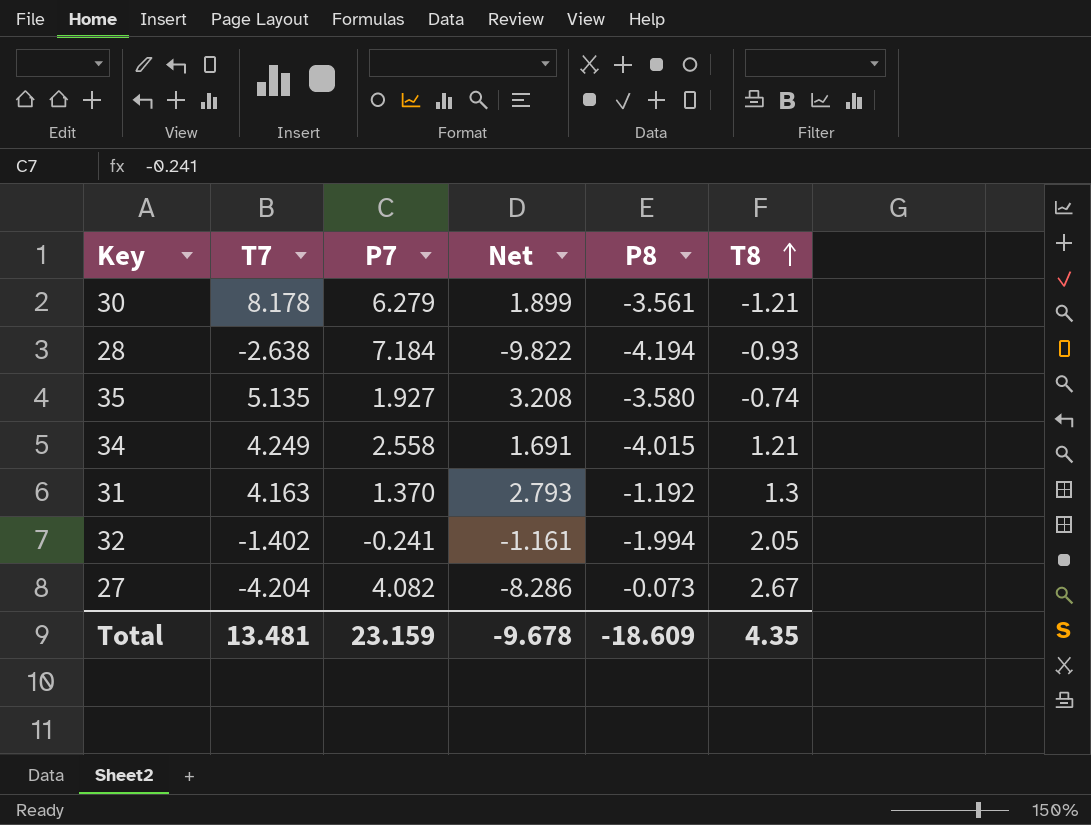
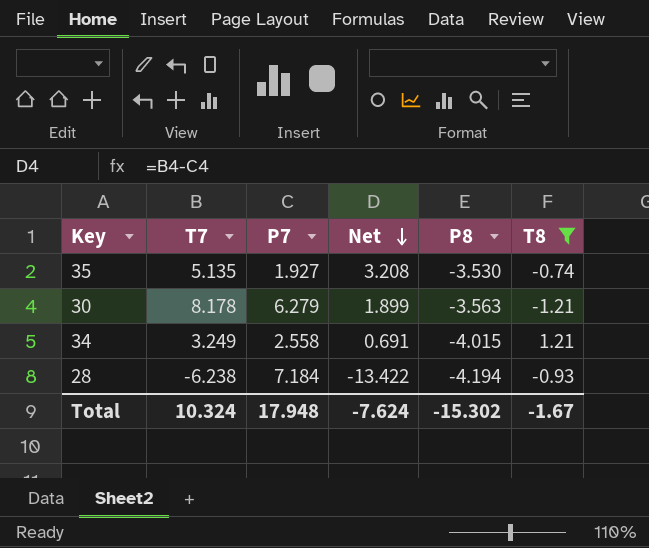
filter: none -> T8 <= 1.21
row order: T8 ascending -> Net descending
35 | P8: -3.580 -> -3.530
30 | P8: -3.561 -> -3.563
34 | T7: 4.249 -> 3.249
34 | Net: 1.691 -> 0.691
28 | T7: -2.638 -> -6.238
28 | Net: -9.822 -> -13.422
Total | T7: 13.481 -> 10.324
Total | P7: 23.159 -> 17.948
Total | Net: -9.678 -> -7.624
Total | P8: -18.609 -> -15.302
Total | T8: 4.35 -> -1.67

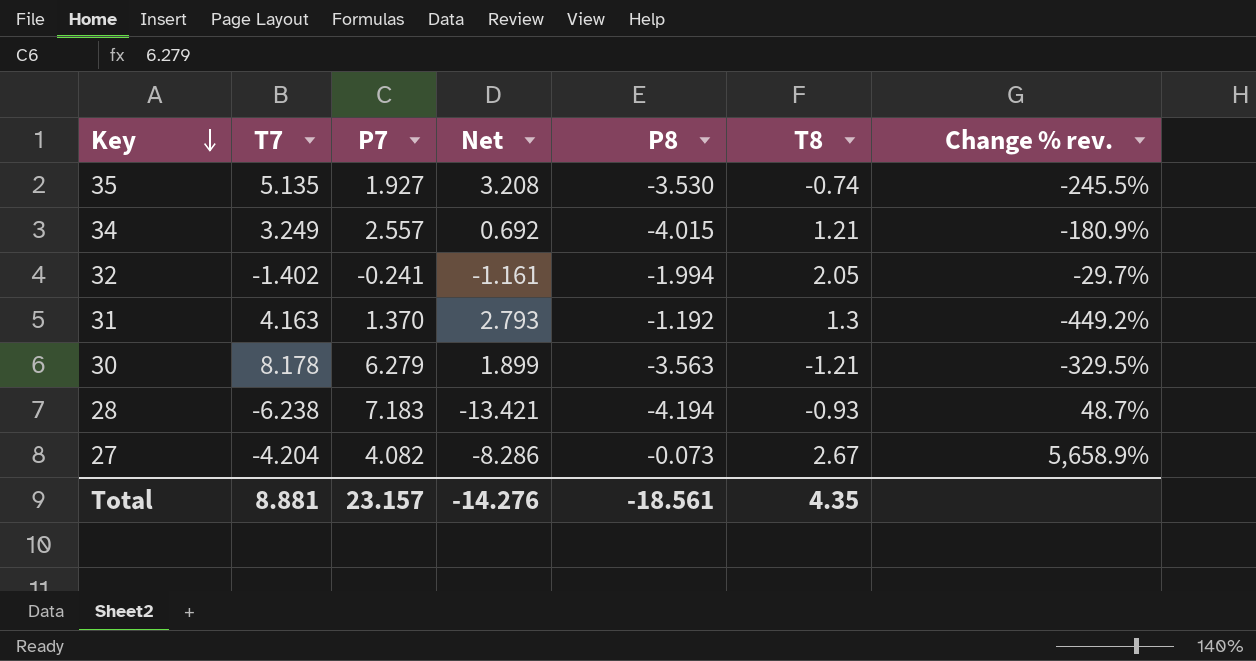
filter: T8 <= 1.21 -> none
row order: Net descending -> Key descending
column Change % rev. | formula: none -> ([T7] - [P8]) / [P8]
34 | P7: 2.558 -> 2.557
34 | Net: 0.691 -> 0.692
28 | P7: 7.184 -> 7.183
28 | Net: -13.422 -> -13.421
Total | T7: 10.324 -> 8.881
Total | P7: 17.948 -> 23.157
Total | Net: -7.624 -> -14.276
Total | P8: -15.302 -> -18.561
Total | T8: -1.67 -> 4.35

